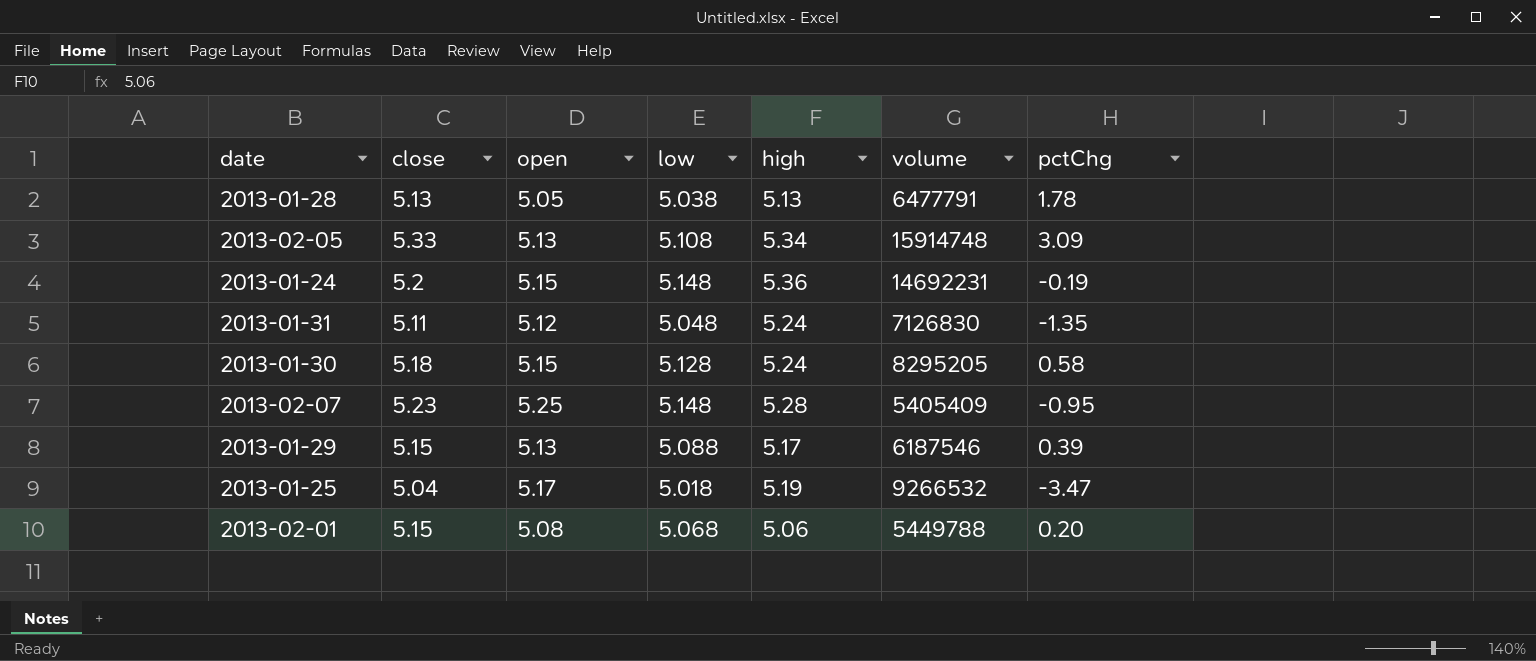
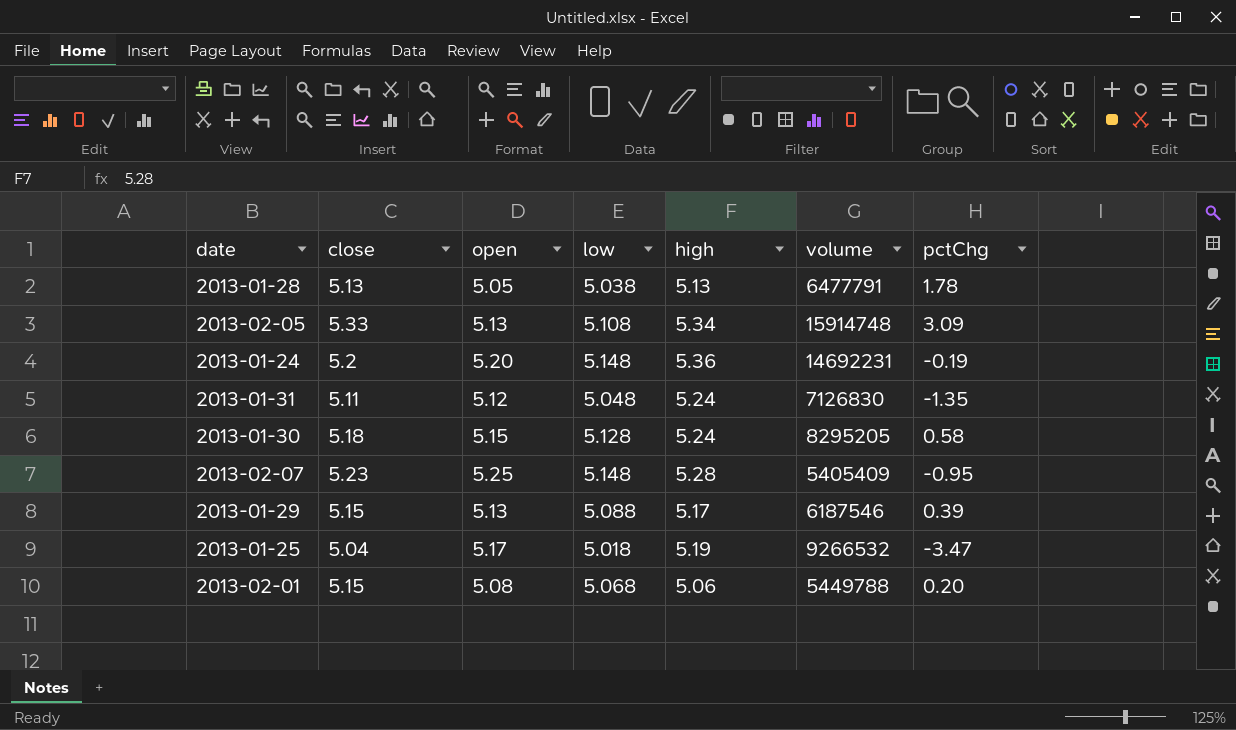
2013-01-24 | open: 5.15 -> 5.20

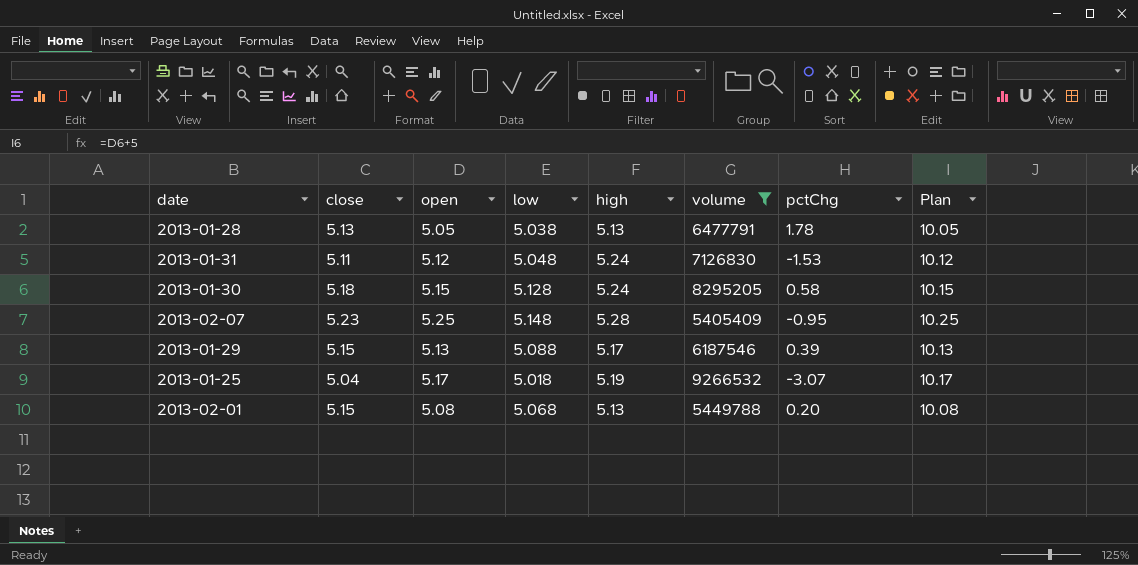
filter: none -> volume <= 9266532
column Plan | formula: none -> [open] + 5
2013-01-31 | pctChg: -1.35 -> -1.53
2013-01-25 | pctChg: -3.47 -> -3.07
2013-02-01 | high: 5.06 -> 5.13

